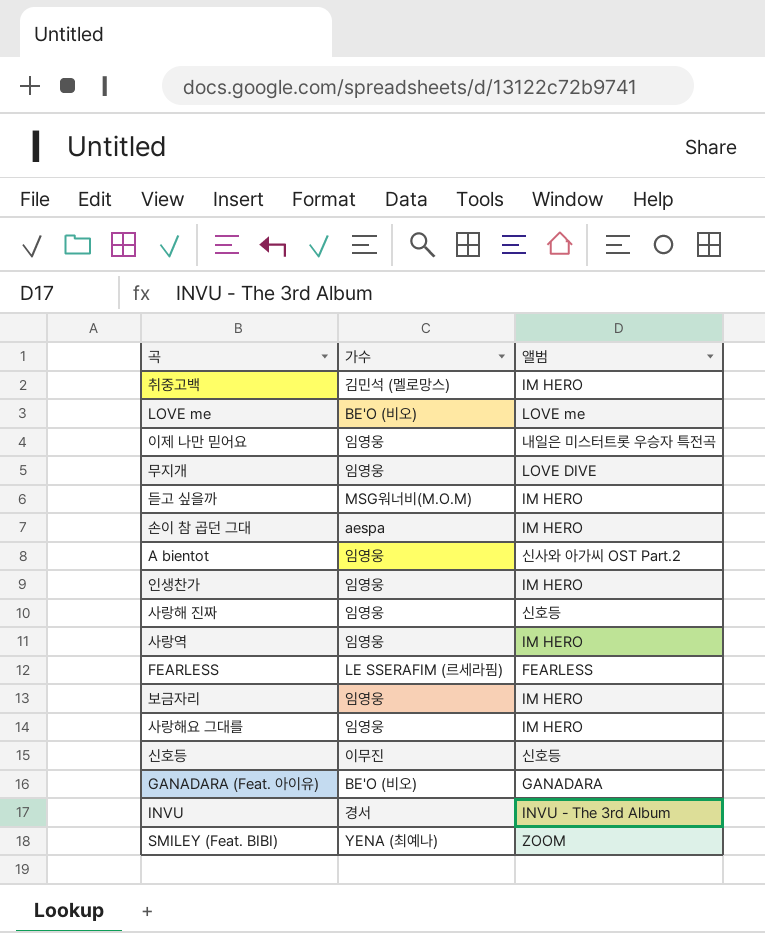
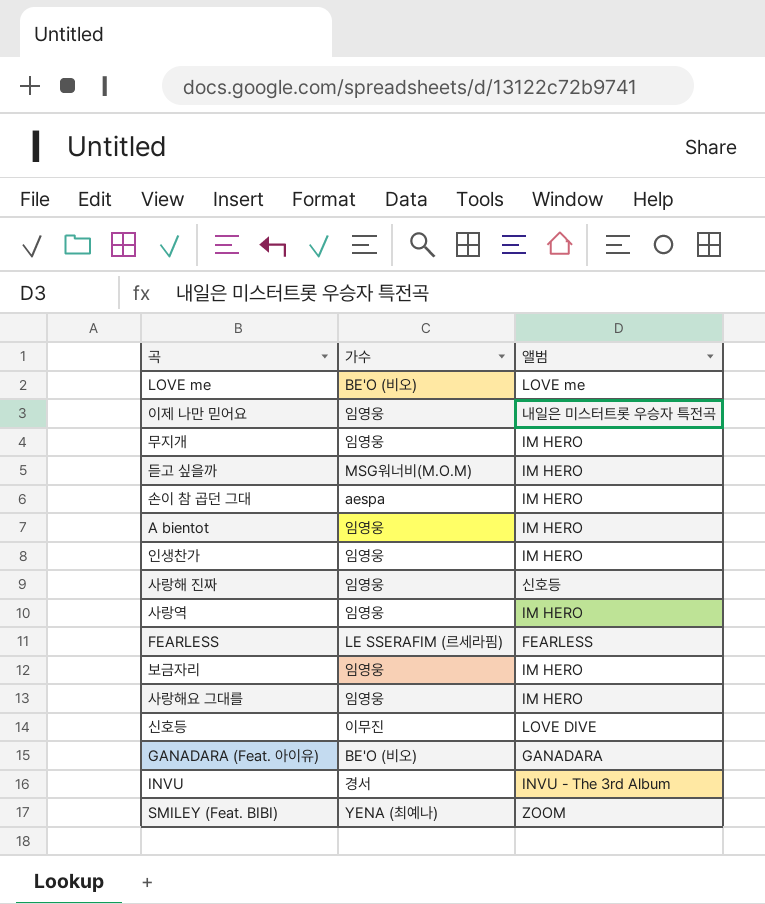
row 취중고백: 김민석 (멜로망스) | IM HERO -> none
무지개 | 앨범: LOVE DIVE -> IM HERO
A bientot | 앨범: 신사와 아가씨 OST Part.2 -> IM HERO
신호등 | 앨범: 신호등 -> LOVE DIVE

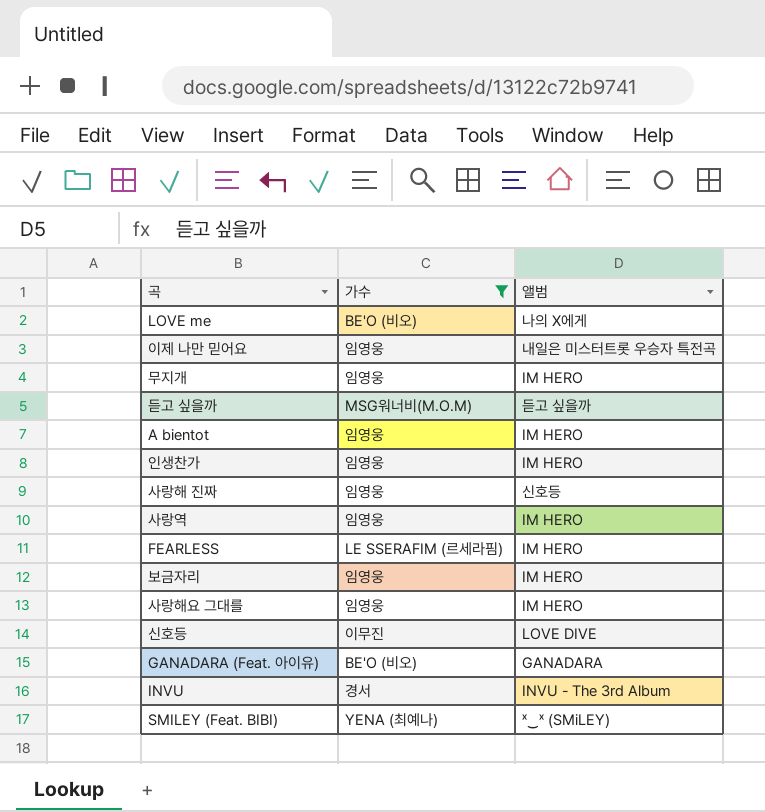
filter: none -> 가수 != aespa
LOVE me | 앨범: LOVE me -> 나의 X에게
듣고 싶을까 | 앨범: IM HERO -> 듣고 싶을까
FEARLESS | 앨범: FEARLESS -> IM HERO
SMILEY (Feat. BIBI) | 앨범: ZOOM -> ˣ‿ˣ (SMiLEY)

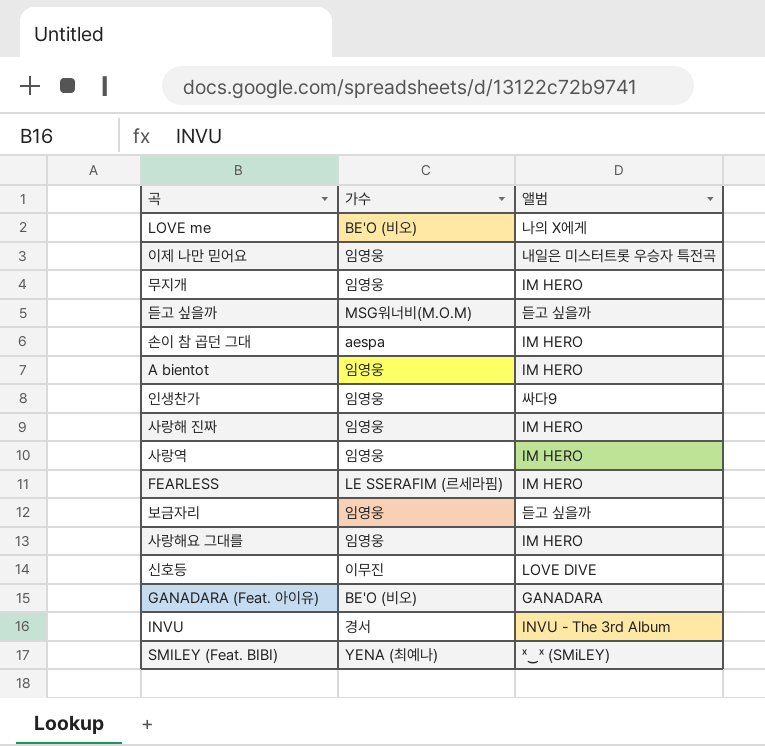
filter: 가수 != aespa -> none
인생찬가 | 앨범: IM HERO -> 싸다9
사랑해 진짜 | 앨범: 신호등 -> IM HERO
보금자리 | 앨범: IM HERO -> 듣고 싶을까

